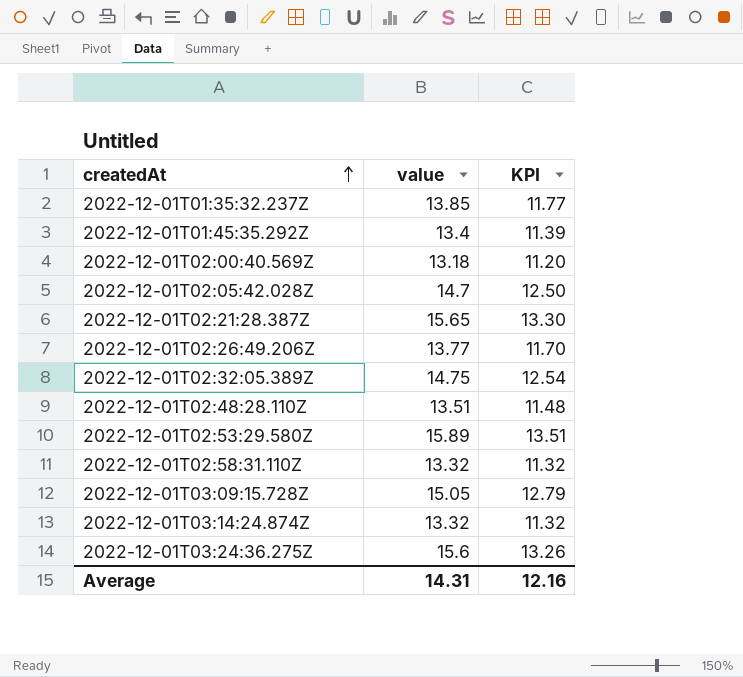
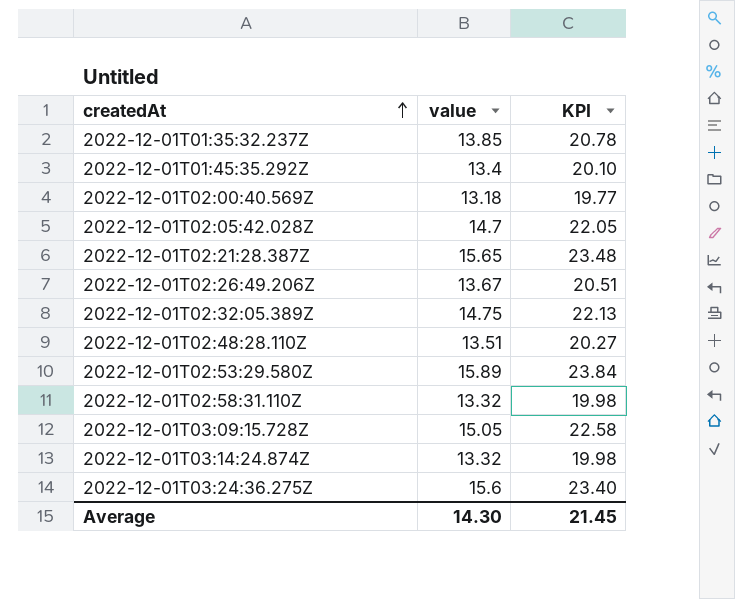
column KPI | formula: [value] * 0.85 -> [value] * 1.5
2022-12-01T02:26:49.206Z | value: 13.77 -> 13.67
Average | value: 14.31 -> 14.30
Average | KPI: 12.16 -> 21.45

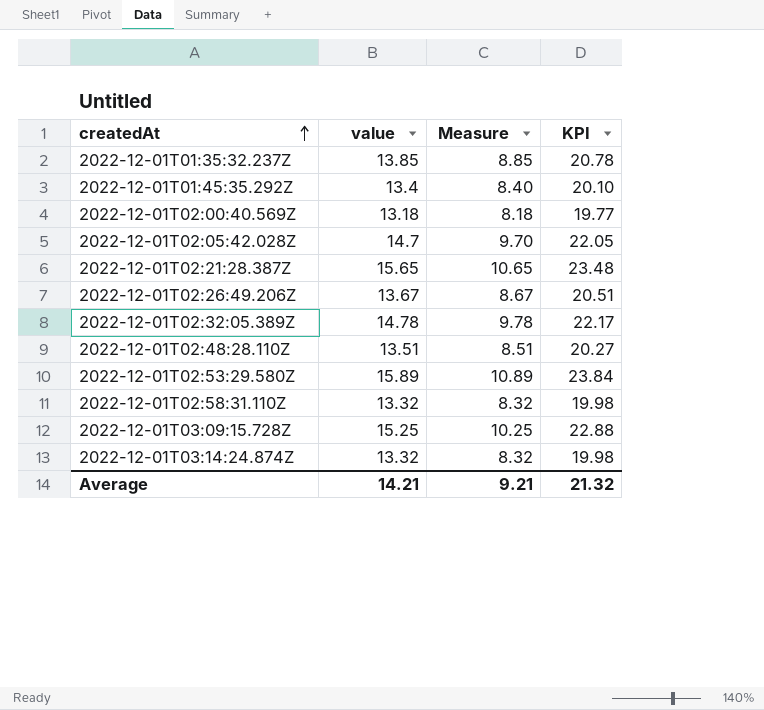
column Measure | formula: none -> [value] - 5
row 2022-12-01T03:24:36.275Z: 15.6 | 23.40 -> none
2022-12-01T02:32:05.389Z | value: 14.75 -> 14.78
2022-12-01T02:32:05.389Z | KPI: 22.13 -> 22.17
2022-12-01T03:09:15.728Z | value: 15.05 -> 15.25
2022-12-01T03:09:15.728Z | KPI: 22.58 -> 22.88
Average | value: 14.30 -> 14.21
Average | KPI: 21.45 -> 21.32

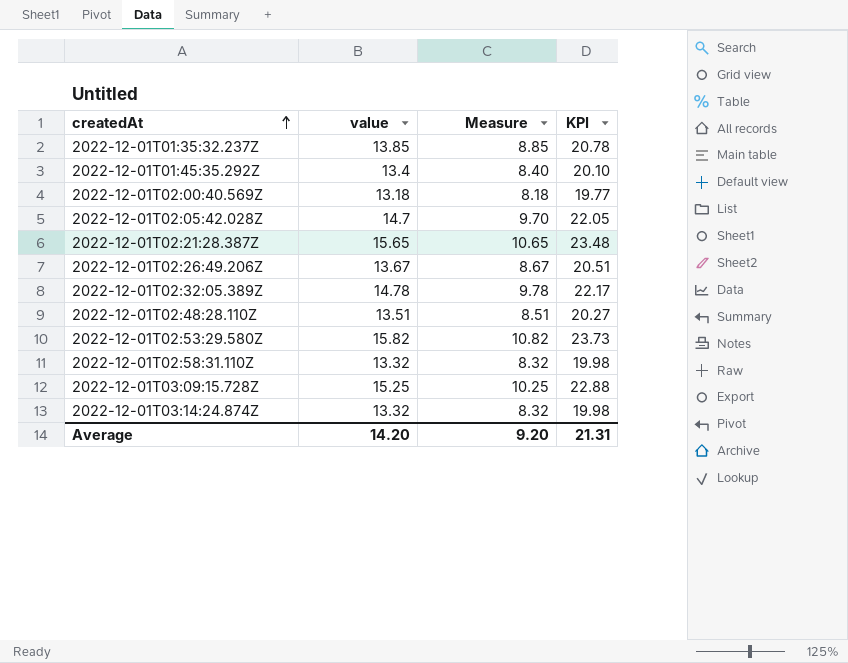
2022-12-01T02:53:29.580Z | value: 15.89 -> 15.82
2022-12-01T02:53:29.580Z | Measure: 10.89 -> 10.82
2022-12-01T02:53:29.580Z | KPI: 23.84 -> 23.73
Average | value: 14.21 -> 14.20
Average | Measure: 9.21 -> 9.20
Average | KPI: 21.32 -> 21.31

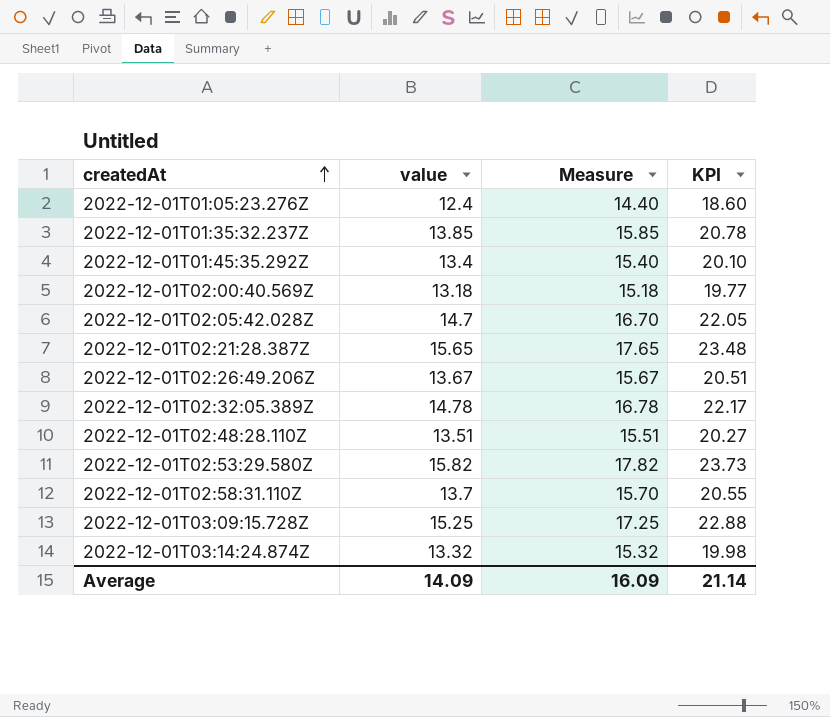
column Measure | formula: [value] - 5 -> [value] + 2
row 2022-12-01T01:05:23.276Z: none -> 12.4 | 14.40 | 18.60
2022-12-01T02:58:31.110Z | value: 13.32 -> 13.7
2022-12-01T02:58:31.110Z | KPI: 19.98 -> 20.55
Average | value: 14.20 -> 14.09
Average | Measure: 9.20 -> 16.09
Average | KPI: 21.31 -> 21.14

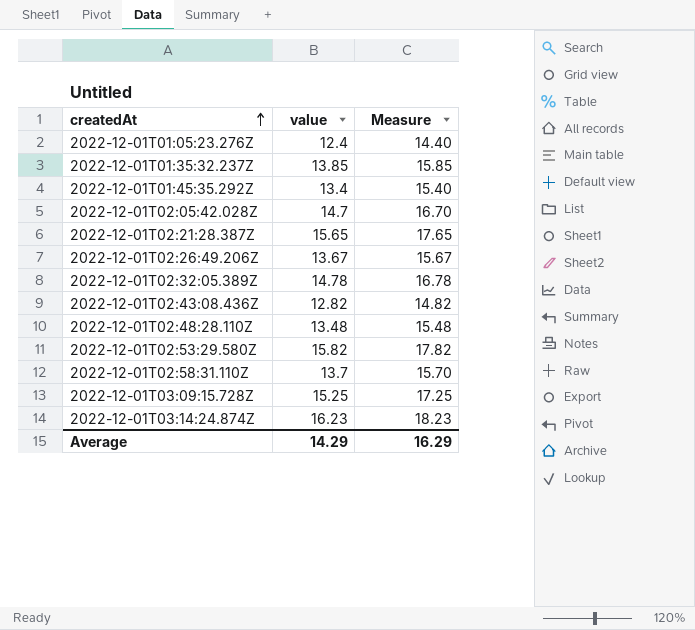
column KPI | formula: [value] * 1.5 -> none
row 2022-12-01T02:00:40.569Z: 13.18 | 15.18 | 19.77 -> none
row 2022-12-01T02:43:08.436Z: none -> 12.82 | 14.82
2022-12-01T02:48:28.110Z | value: 13.51 -> 13.48
2022-12-01T02:48:28.110Z | Measure: 15.51 -> 15.48
2022-12-01T03:14:24.874Z | value: 13.32 -> 16.23
2022-12-01T03:14:24.874Z | Measure: 15.32 -> 18.23
Average | value: 14.09 -> 14.29
Average | Measure: 16.09 -> 16.29

